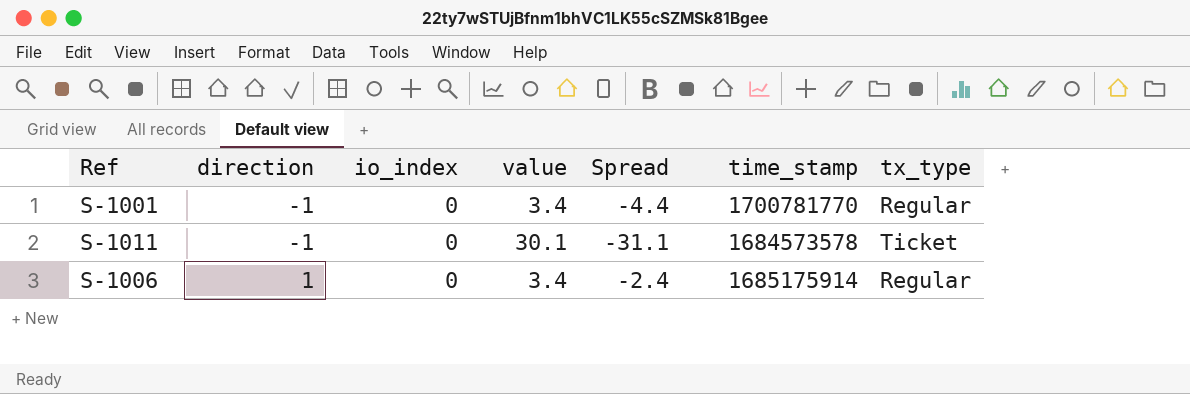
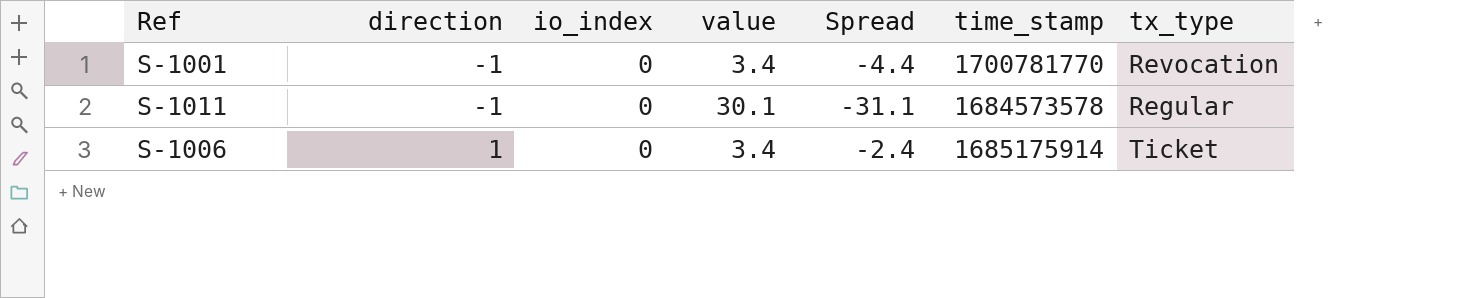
S-1001 | tx_type: Regular -> Revocation
S-1011 | tx_type: Ticket -> Regular
S-1006 | tx_type: Regular -> Ticket

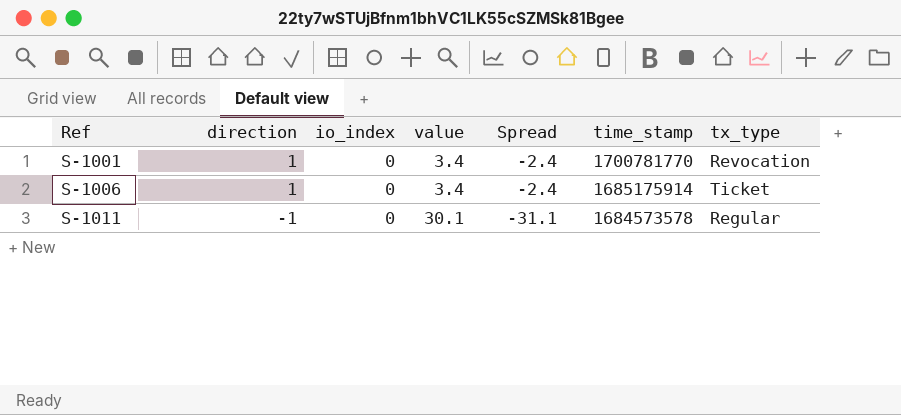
row order: direction ascending -> Ref ascending
S-1001 | direction: -1 -> 1
S-1001 | Spread: -4.4 -> -2.4

